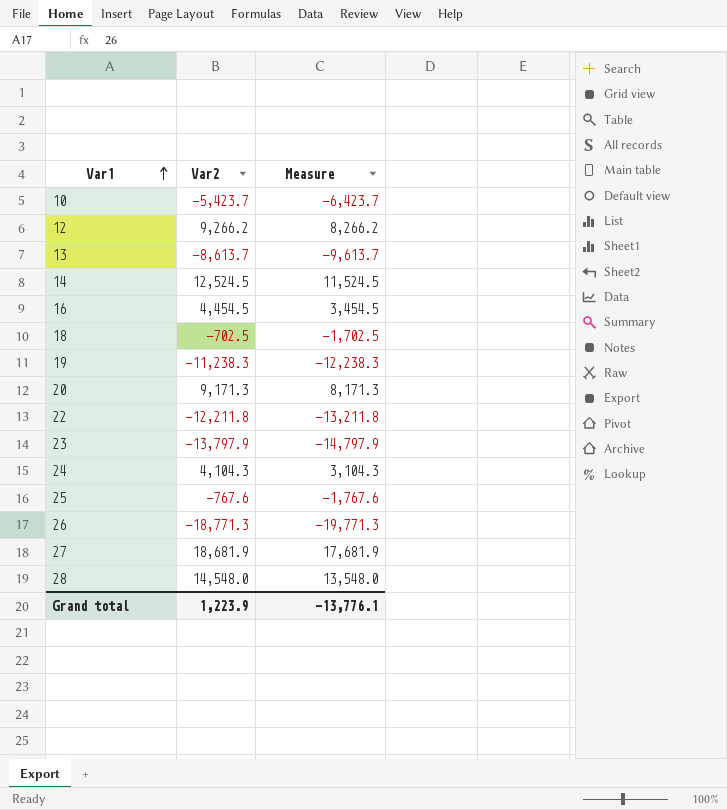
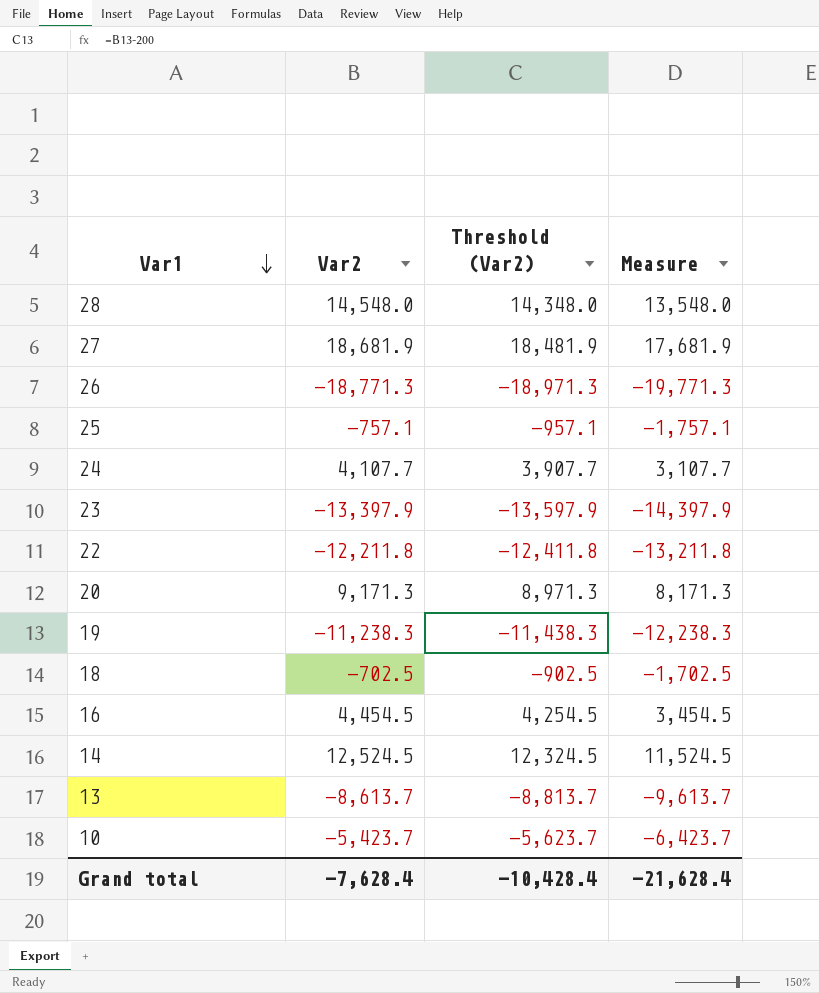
row order: Var1 ascending -> Var1 descending
column Threshold (Var2) | formula: none -> [Var2] - 200
row 12: 9,266.2 | 8,266.2 -> none
25 | Var2: -767.6 -> -757.1
25 | Measure: -1,767.6 -> -1,757.1
24 | Var2: 4,104.3 -> 4,107.7
24 | Measure: 3,104.3 -> 3,107.7
23 | Var2: -13,797.9 -> -13,397.9
23 | Measure: -14,797.9 -> -14,397.9
Grand total | Var2: 1,223.9 -> -7,628.4
Grand total | Measure: -13,776.1 -> -21,628.4

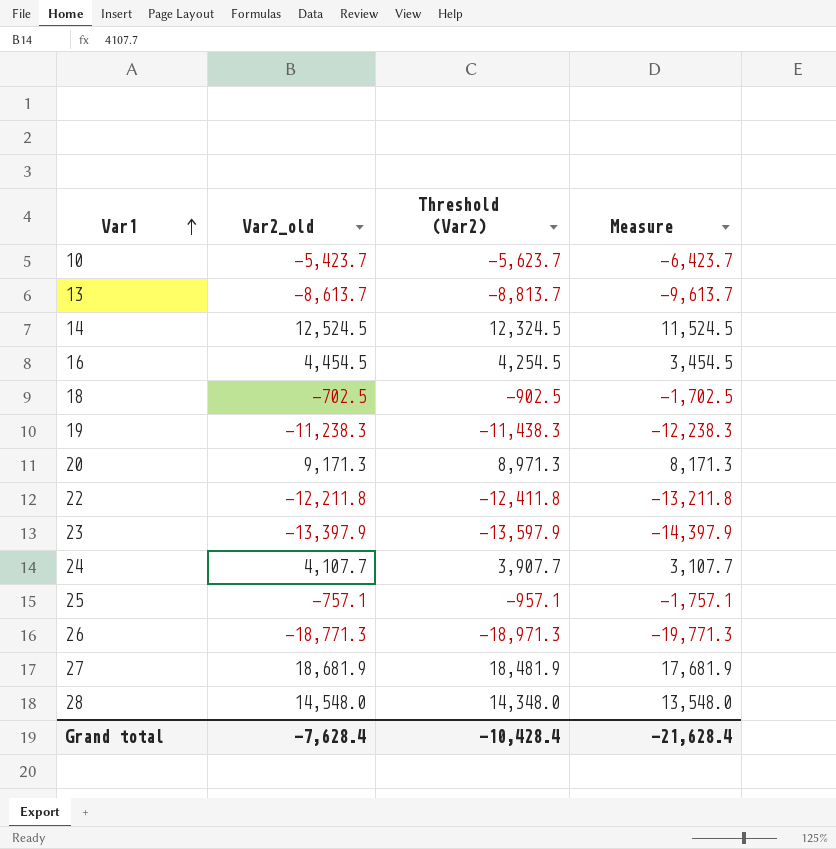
row order: Var1 descending -> Var1 ascending
column name: Var2 -> Var2_old

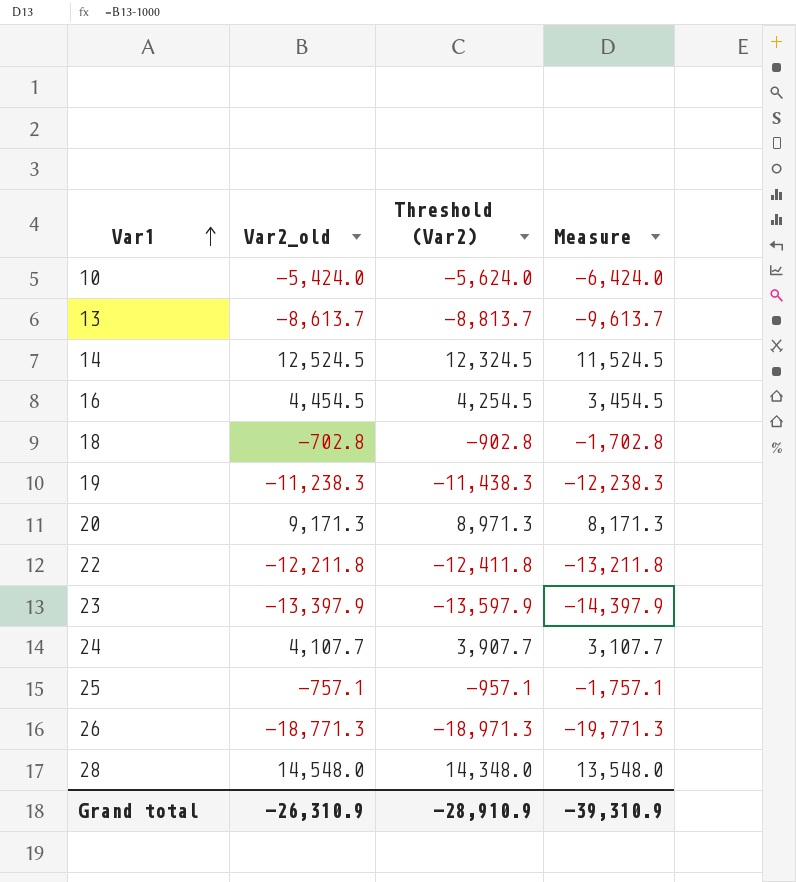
row 27: 18,681.9 | 18,481.9 | 17,681.9 -> none
10 | Var2_old: -5,423.7 -> -5,424.0
10 | Threshold (Var2): -5,623.7 -> -5,624.0
10 | Measure: -6,423.7 -> -6,424.0
18 | Var2_old: -702.5 -> -702.8
18 | Threshold (Var2): -902.5 -> -902.8
18 | Measure: -1,702.5 -> -1,702.8
Grand total | Var2_old: -7,628.4 -> -26,310.9
Grand total | Threshold (Var2): -10,428.4 -> -28,910.9
Grand total | Measure: -21,628.4 -> -39,310.9

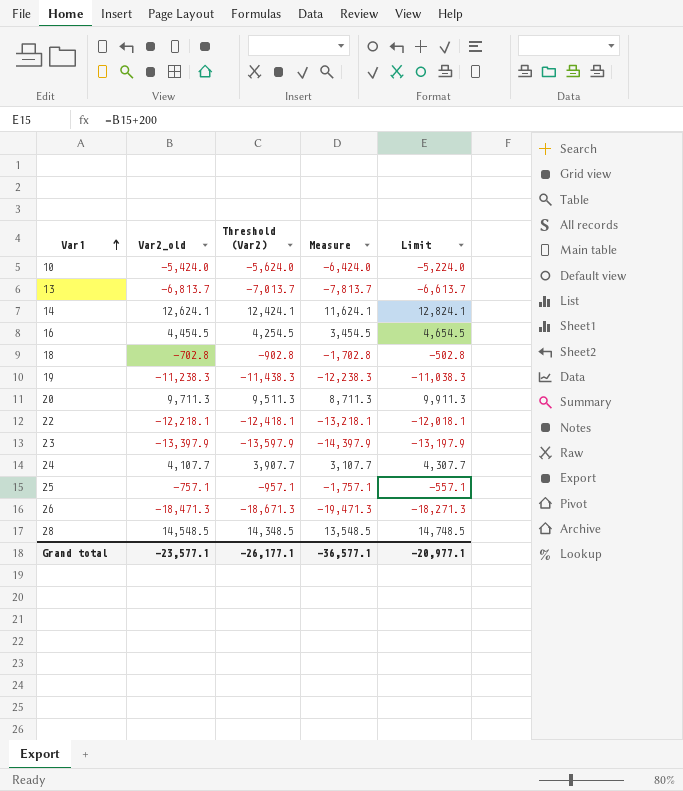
column Limit | formula: none -> [Var2_old] + 200
13 | Var2_old: -8,613.7 -> -6,813.7
13 | Threshold (Var2): -8,813.7 -> -7,013.7
13 | Measure: -9,613.7 -> -7,813.7
14 | Var2_old: 12,524.5 -> 12,624.1
14 | Threshold (Var2): 12,324.5 -> 12,424.1
14 | Measure: 11,524.5 -> 11,624.1
20 | Var2_old: 9,171.3 -> 9,711.3
20 | Threshold (Var2): 8,971.3 -> 9,511.3
20 | Measure: 8,171.3 -> 8,711.3
22 | Var2_old: -12,211.8 -> -12,218.1
22 | Threshold (Var2): -12,411.8 -> -12,418.1
22 | Measure: -13,211.8 -> -13,218.1
26 | Var2_old: -18,771.3 -> -18,471.3
26 | Threshold (Var2): -18,971.3 -> -18,671.3
26 | Measure: -19,771.3 -> -19,471.3
28 | Var2_old: 14,548.0 -> 14,548.5
28 | Threshold (Var2): 14,348.0 -> 14,348.5
28 | Measure: 13,548.0 -> 13,548.5
Grand total | Var2_old: -26,310.9 -> -23,577.1
Grand total | Threshold (Var2): -28,910.9 -> -26,177.1
Grand total | Measure: -39,310.9 -> -36,577.1

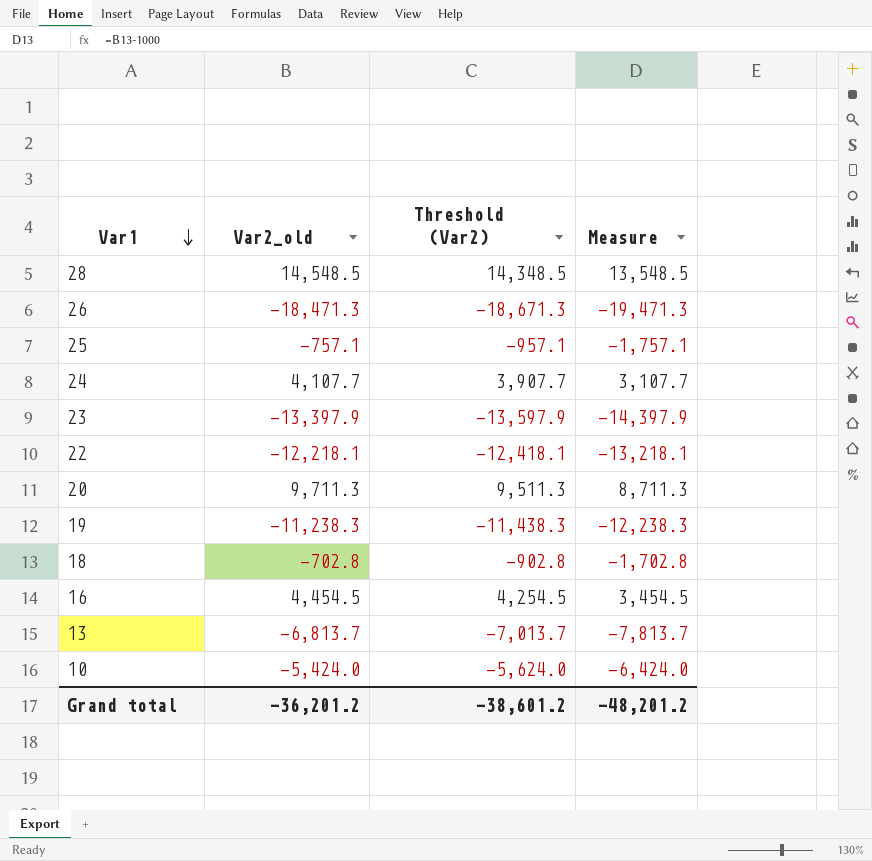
row order: Var1 ascending -> Var1 descending
column Limit | formula: [Var2_old] + 200 -> none
row 14: 12,624.1 | 12,424.1 | 11,624.1 | 12,824.1 -> none
Grand total | Var2_old: -23,577.1 -> -36,201.2
Grand total | Threshold (Var2): -26,177.1 -> -38,601.2
Grand total | Measure: -36,577.1 -> -48,201.2

